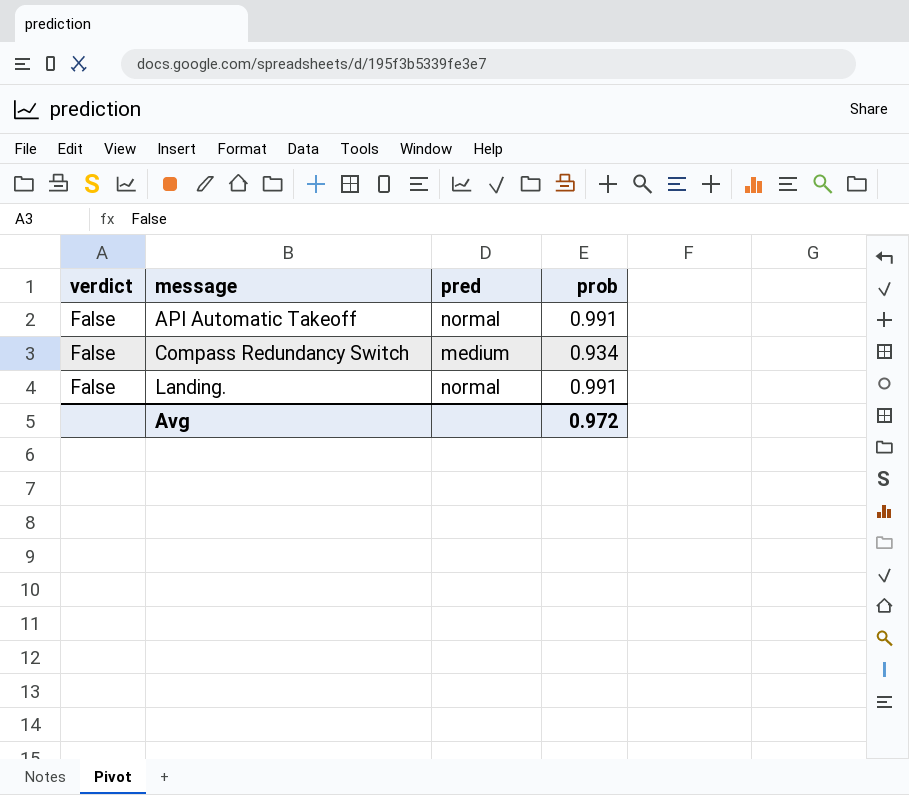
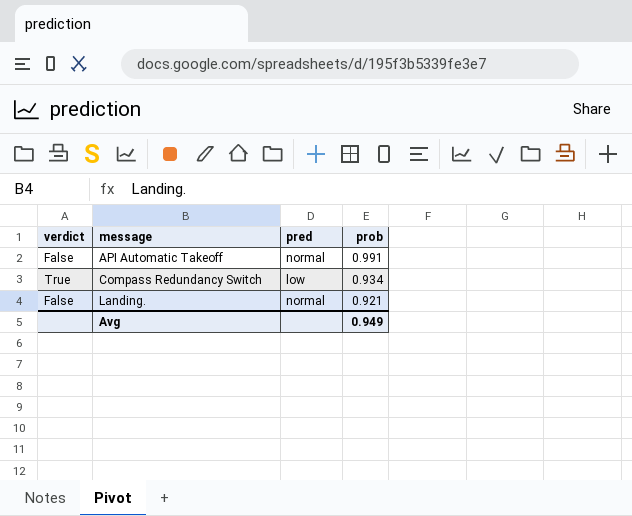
Compass Redundancy Switch | verdict: False -> True
Compass Redundancy Switch | pred: medium -> low
Landing. | prob: 0.991 -> 0.921
Avg | prob: 0.972 -> 0.949

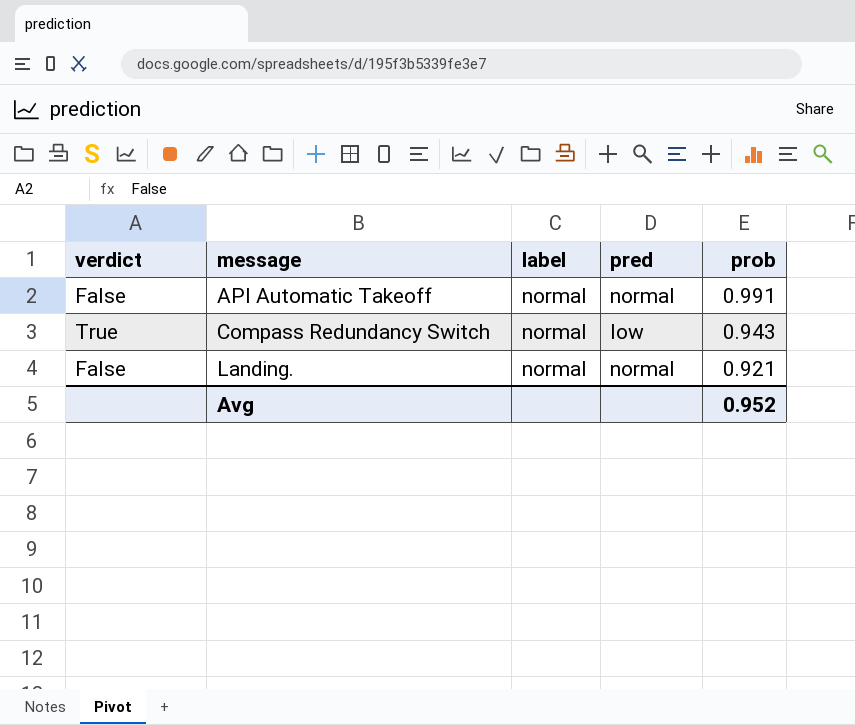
column label | position: none -> 3
Compass Redundancy Switch | prob: 0.934 -> 0.943
Avg | prob: 0.949 -> 0.952

